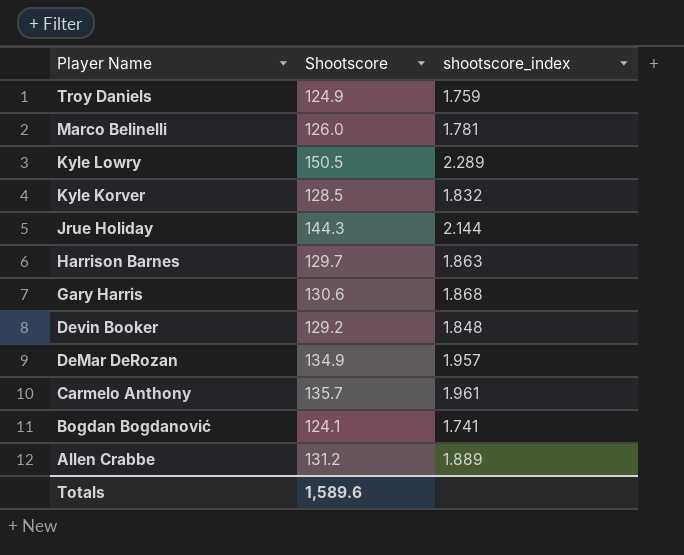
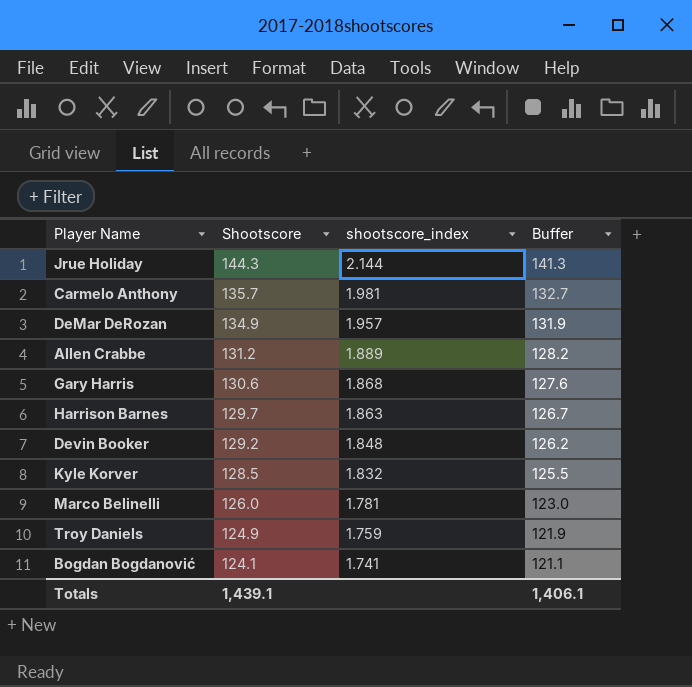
row order: Player Name descending -> Shootscore descending
column Buffer | formula: none -> [Shootscore] - 3
row Kyle Lowry: 150.5 | 2.289 -> none
Carmelo Anthony | shootscore_index: 1.961 -> 1.981
Totals | Shootscore: 1,589.6 -> 1,439.1

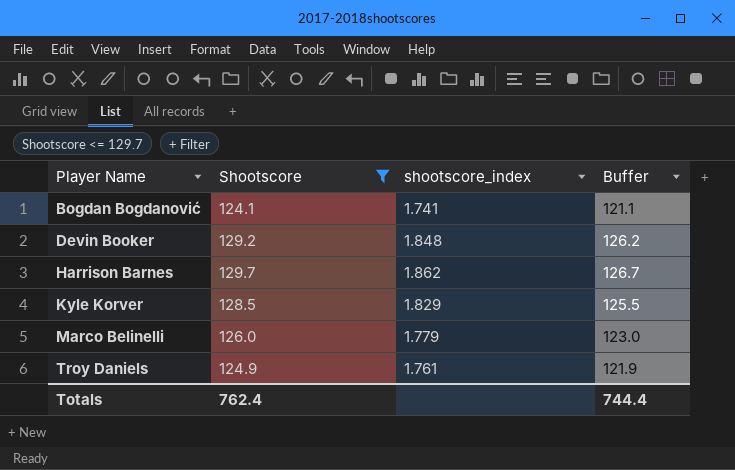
filter: none -> Shootscore <= 129.7
row order: Shootscore descending -> Player Name ascending
Harrison Barnes | shootscore_index: 1.863 -> 1.862
Kyle Korver | shootscore_index: 1.832 -> 1.829
Marco Belinelli | shootscore_index: 1.781 -> 1.779
Troy Daniels | shootscore_index: 1.759 -> 1.761
Totals | Shootscore: 1,439.1 -> 762.4
Totals | Buffer: 1,406.1 -> 744.4

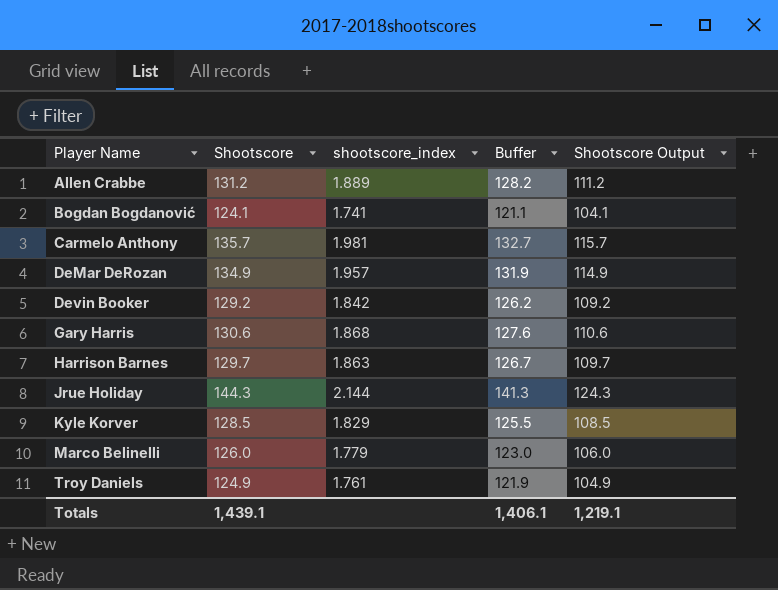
filter: Shootscore <= 129.7 -> none
column Shootscore Output | formula: none -> [Shootscore] - 20
Devin Booker | shootscore_index: 1.848 -> 1.842
Harrison Barnes | shootscore_index: 1.862 -> 1.863
Totals | Shootscore: 762.4 -> 1,439.1
Totals | Buffer: 744.4 -> 1,406.1

